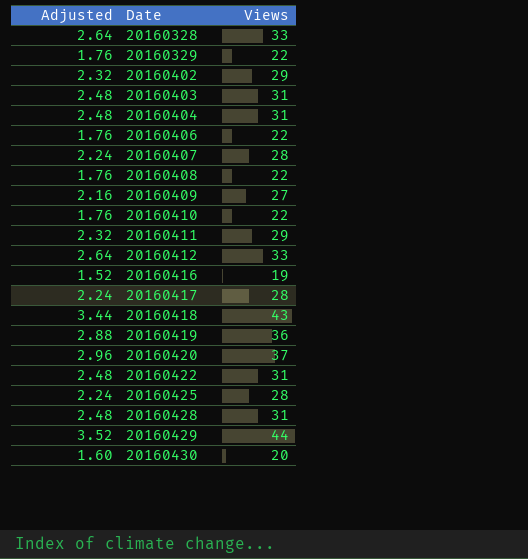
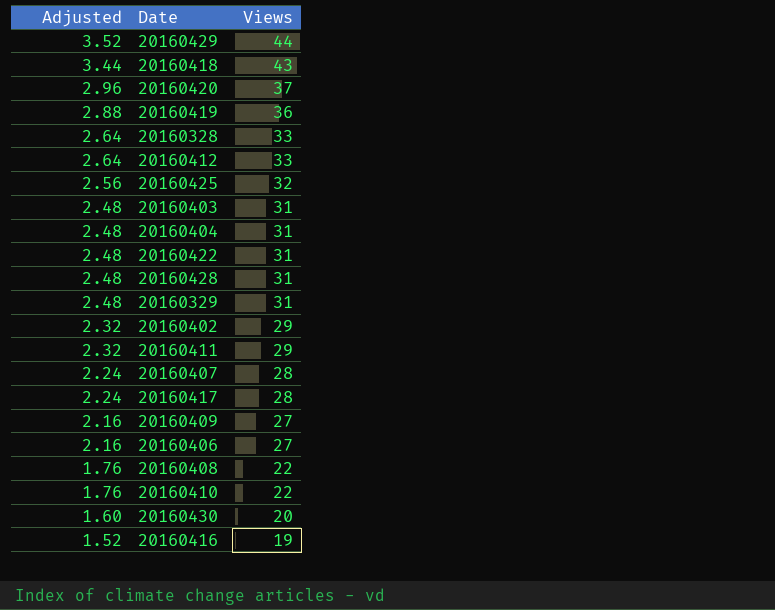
row order: Date ascending -> Adjusted descending
20160425 | Adjusted: 2.24 -> 2.56
20160425 | Views: 28 -> 32
20160329 | Adjusted: 1.76 -> 2.48
20160329 | Views: 22 -> 31
20160406 | Adjusted: 1.76 -> 2.16
20160406 | Views: 22 -> 27

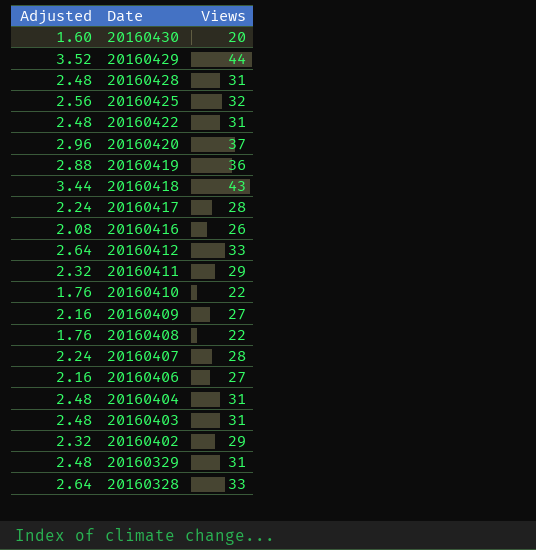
row order: Adjusted descending -> Date descending
20160416 | Adjusted: 1.52 -> 2.08
20160416 | Views: 19 -> 26

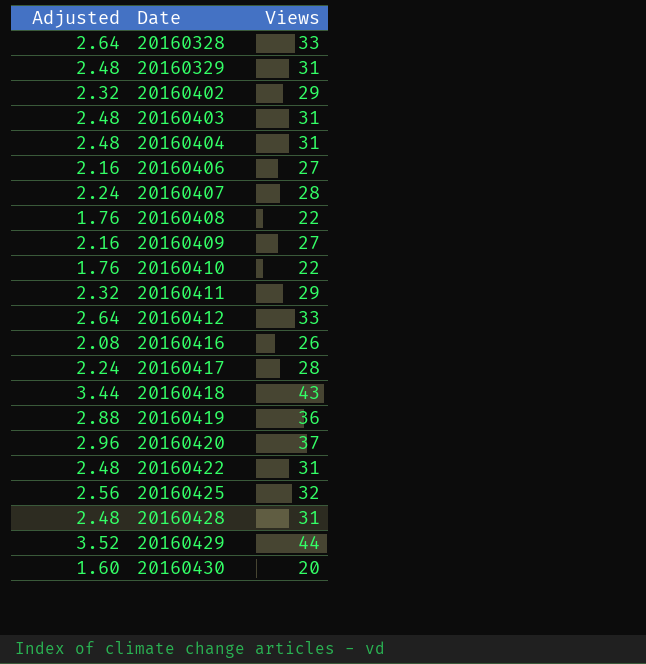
row order: Date descending -> Date ascending

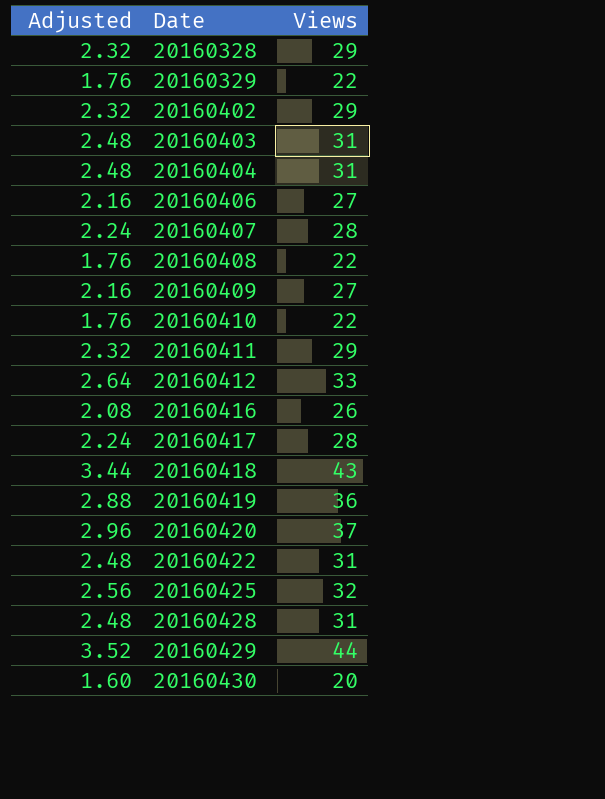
20160328 | Adjusted: 2.64 -> 2.32
20160328 | Views: 33 -> 29
20160329 | Adjusted: 2.48 -> 1.76
20160329 | Views: 31 -> 22

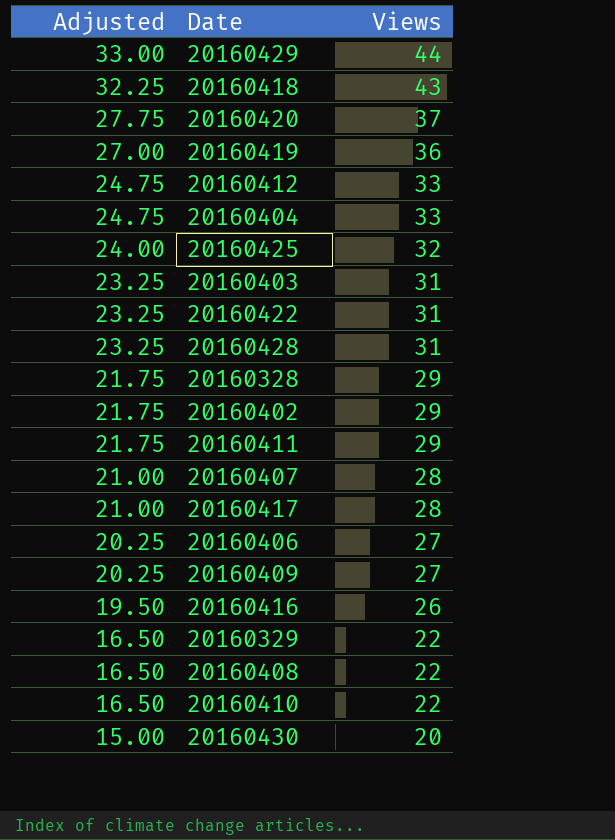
row order: Date ascending -> Adjusted descending
column Adjusted | formula: [Views] * 0.08 -> [Views] * 0.75
20160404 | Views: 31 -> 33

